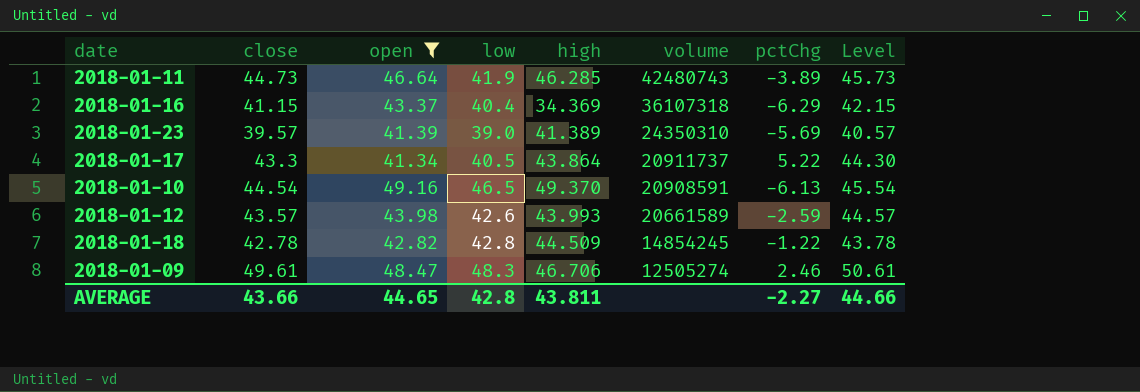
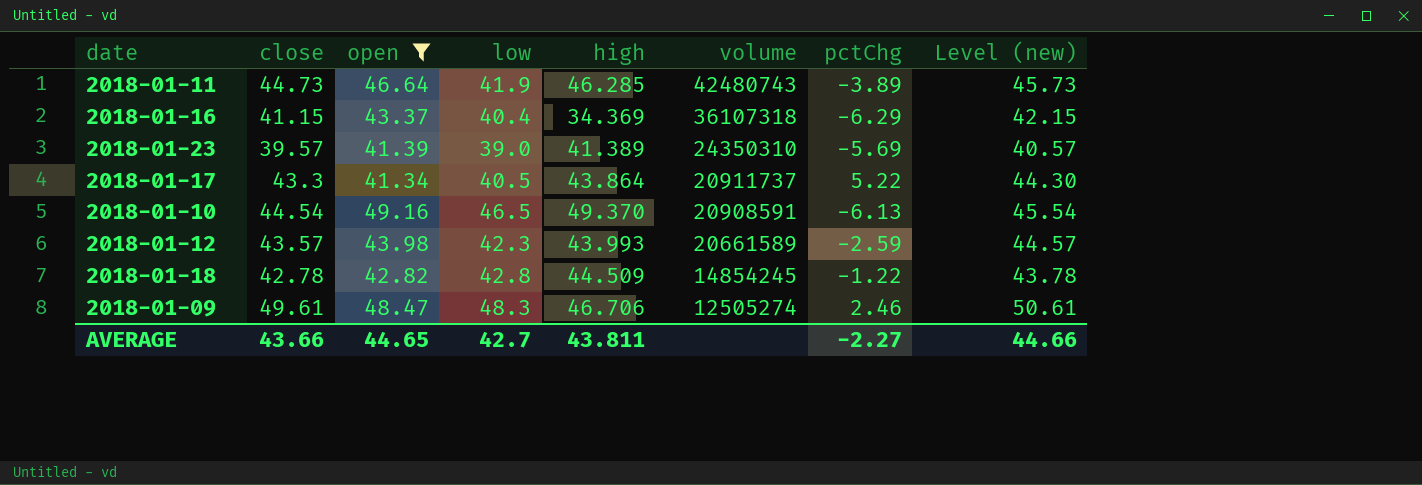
column name: Level -> Level (new)
2018-01-12 | low: 42.6 -> 42.3
AVERAGE | low: 42.8 -> 42.7

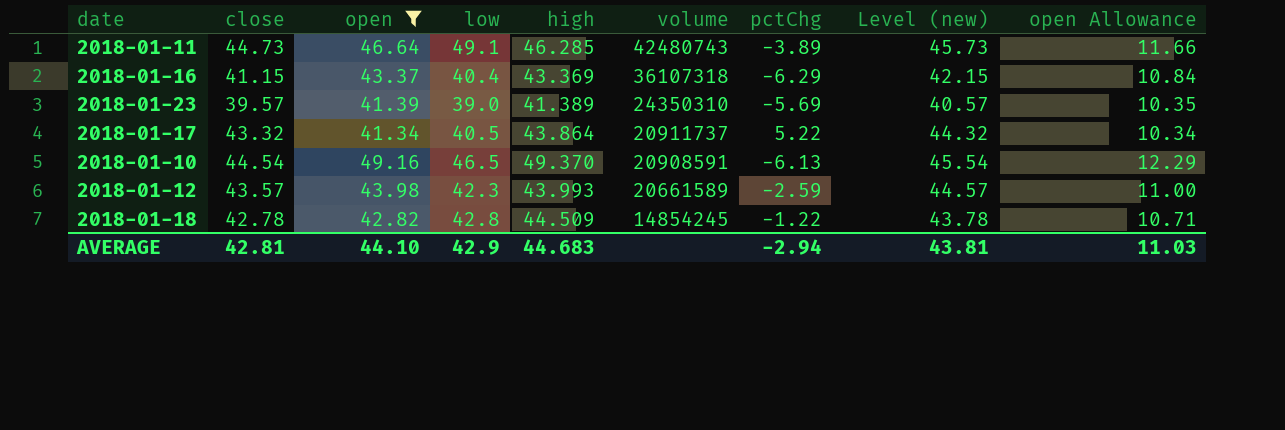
column open Allowance | formula: none -> [open] * 0.25
row 2018-01-09: 49.61 | 48.47 | 48.3 | 46.706 | 12505274 | 2.46 | 50.61 -> none
2018-01-11 | low: 41.9 -> 49.1
2018-01-16 | high: 34.369 -> 43.369
2018-01-17 | close: 43.3 -> 43.32
2018-01-17 | Level (new): 44.30 -> 44.32
AVERAGE | close: 43.66 -> 42.81
AVERAGE | open: 44.65 -> 44.10
AVERAGE | low: 42.7 -> 42.9
AVERAGE | high: 43.811 -> 44.683
AVERAGE | pctChg: -2.27 -> -2.94
AVERAGE | Level (new): 44.66 -> 43.81

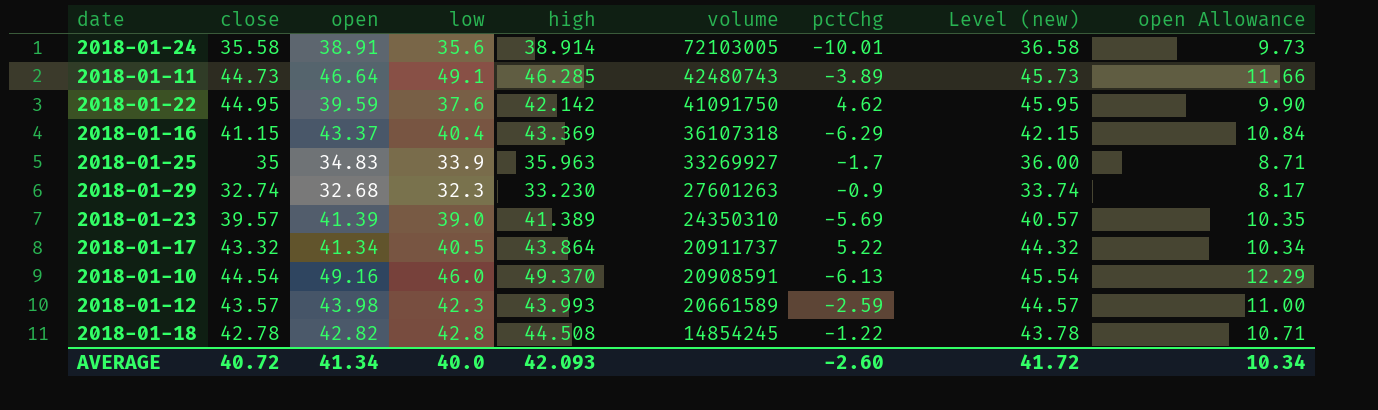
filter: open >= 41.34 -> none
2018-01-10 | low: 46.5 -> 46.0
2018-01-18 | high: 44.509 -> 44.508
AVERAGE | close: 42.81 -> 40.72
AVERAGE | open: 44.10 -> 41.34
AVERAGE | low: 42.9 -> 40.0
AVERAGE | high: 44.683 -> 42.093
AVERAGE | pctChg: -2.94 -> -2.60
AVERAGE | Level (new): 43.81 -> 41.72
AVERAGE | open Allowance: 11.03 -> 10.34

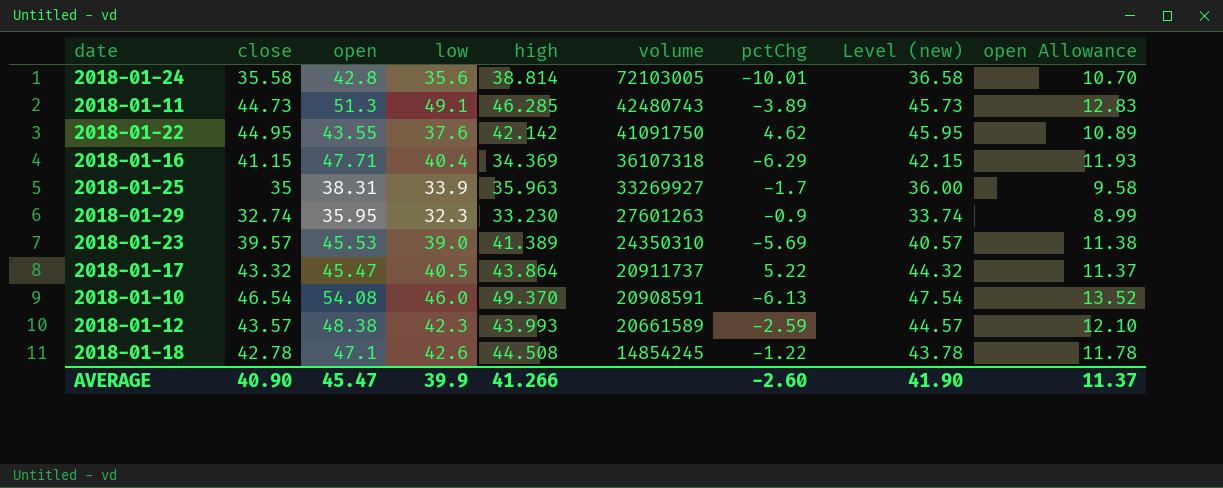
2018-01-24 | open: 38.91 -> 42.8
2018-01-24 | high: 38.914 -> 38.814
2018-01-24 | open Allowance: 9.73 -> 10.70
2018-01-11 | open: 46.64 -> 51.3
2018-01-11 | open Allowance: 11.66 -> 12.83
2018-01-22 | open: 39.59 -> 43.55
2018-01-22 | open Allowance: 9.90 -> 10.89
2018-01-16 | open: 43.37 -> 47.71
2018-01-16 | high: 43.369 -> 34.369
2018-01-16 | open Allowance: 10.84 -> 11.93
2018-01-25 | open: 34.83 -> 38.31
2018-01-25 | open Allowance: 8.71 -> 9.58
2018-01-29 | open: 32.68 -> 35.95
2018-01-29 | open Allowance: 8.17 -> 8.99
2018-01-23 | open: 41.39 -> 45.53
2018-01-23 | open Allowance: 10.35 -> 11.38
2018-01-17 | open: 41.34 -> 45.47
2018-01-17 | open Allowance: 10.34 -> 11.37
2018-01-10 | close: 44.54 -> 46.54
2018-01-10 | open: 49.16 -> 54.08
2018-01-10 | Level (new): 45.54 -> 47.54
2018-01-10 | open Allowance: 12.29 -> 13.52
2018-01-12 | open: 43.98 -> 48.38
2018-01-12 | open Allowance: 11.00 -> 12.10
2018-01-18 | open: 42.82 -> 47.1
2018-01-18 | low: 42.8 -> 42.6
2018-01-18 | open Allowance: 10.71 -> 11.78
AVERAGE | close: 40.72 -> 40.90
AVERAGE | open: 41.34 -> 45.47
AVERAGE | low: 40.0 -> 39.9
AVERAGE | high: 42.093 -> 41.266
AVERAGE | Level (new): 41.72 -> 41.90
AVERAGE | open Allowance: 10.34 -> 11.37

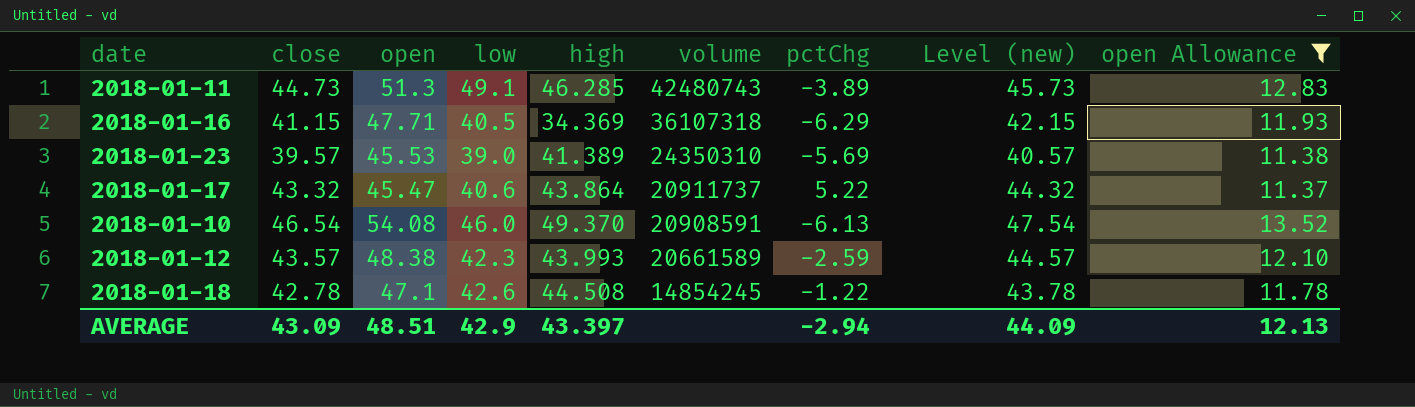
filter: none -> open Allowance >= 11.37
2018-01-16 | low: 40.4 -> 40.5
2018-01-17 | low: 40.5 -> 40.6
AVERAGE | close: 40.90 -> 43.09
AVERAGE | open: 45.47 -> 48.51
AVERAGE | low: 39.9 -> 42.9
AVERAGE | high: 41.266 -> 43.397
AVERAGE | pctChg: -2.60 -> -2.94
AVERAGE | Level (new): 41.90 -> 44.09
AVERAGE | open Allowance: 11.37 -> 12.13

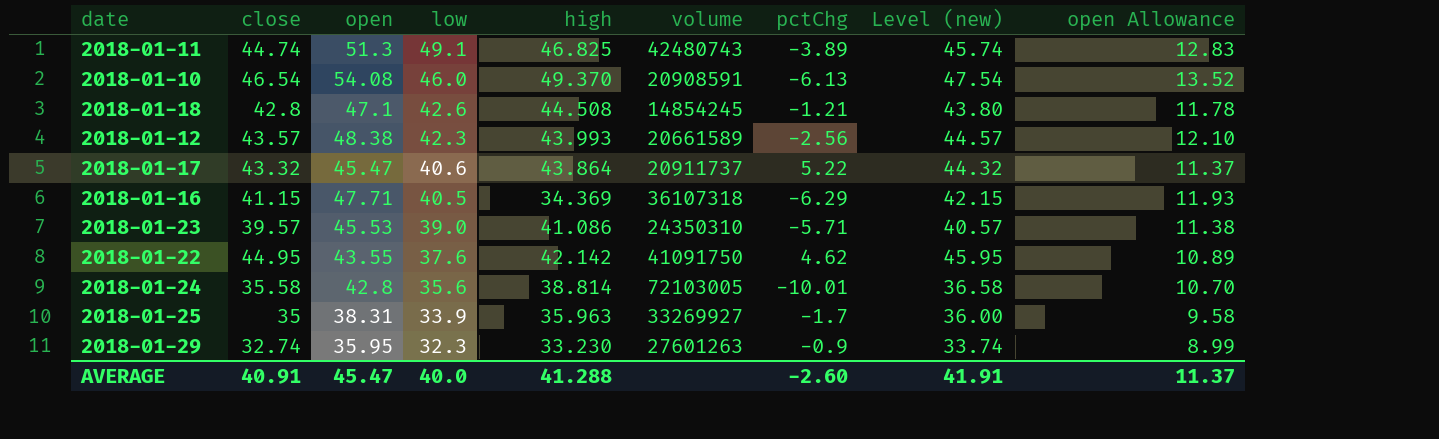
filter: open Allowance >= 11.37 -> none
row order: volume descending -> low descending
2018-01-11 | close: 44.73 -> 44.74
2018-01-11 | high: 46.285 -> 46.825
2018-01-11 | Level (new): 45.73 -> 45.74
2018-01-18 | close: 42.78 -> 42.8
2018-01-18 | pctChg: -1.22 -> -1.21
2018-01-18 | Level (new): 43.78 -> 43.80
2018-01-12 | pctChg: -2.59 -> -2.56
2018-01-23 | high: 41.389 -> 41.086
2018-01-23 | pctChg: -5.69 -> -5.71
AVERAGE | close: 43.09 -> 40.91
AVERAGE | open: 48.51 -> 45.47
AVERAGE | low: 42.9 -> 40.0
AVERAGE | high: 43.397 -> 41.288
AVERAGE | pctChg: -2.94 -> -2.60
AVERAGE | Level (new): 44.09 -> 41.91
AVERAGE | open Allowance: 12.13 -> 11.37

